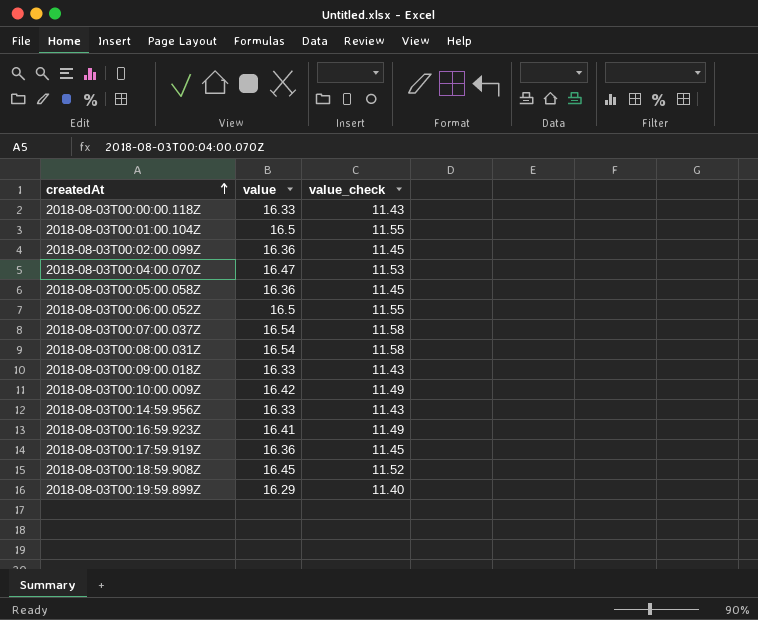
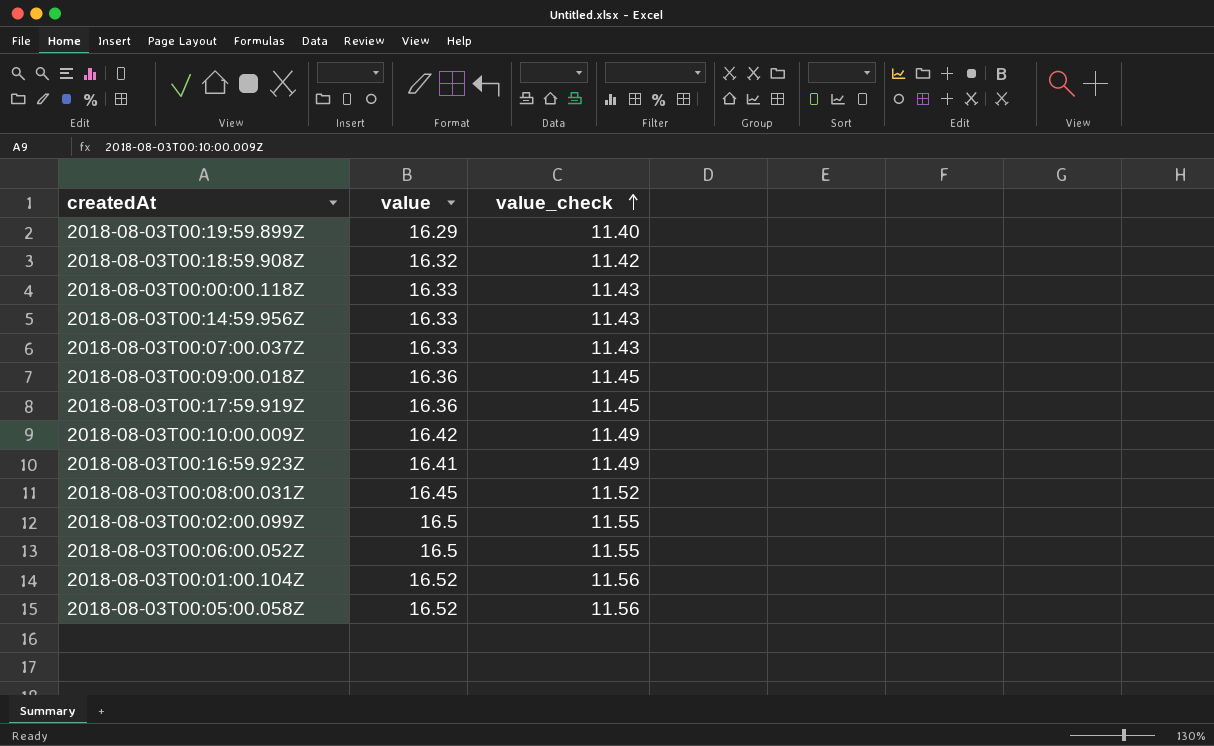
row order: createdAt ascending -> value_check ascending
row 2018-08-03T00:04:00.070Z: 16.47 | 11.53 -> none
2018-08-03T00:18:59.908Z | value: 16.45 -> 16.32
2018-08-03T00:18:59.908Z | value_check: 11.52 -> 11.42
2018-08-03T00:07:00.037Z | value: 16.54 -> 16.33
2018-08-03T00:07:00.037Z | value_check: 11.58 -> 11.43
2018-08-03T00:09:00.018Z | value: 16.33 -> 16.36
2018-08-03T00:09:00.018Z | value_check: 11.43 -> 11.45
2018-08-03T00:08:00.031Z | value: 16.54 -> 16.45
2018-08-03T00:08:00.031Z | value_check: 11.58 -> 11.52
2018-08-03T00:02:00.099Z | value: 16.36 -> 16.5
2018-08-03T00:02:00.099Z | value_check: 11.45 -> 11.55
2018-08-03T00:01:00.104Z | value: 16.5 -> 16.52
2018-08-03T00:01:00.104Z | value_check: 11.55 -> 11.56
2018-08-03T00:05:00.058Z | value: 16.36 -> 16.52
2018-08-03T00:05:00.058Z | value_check: 11.45 -> 11.56

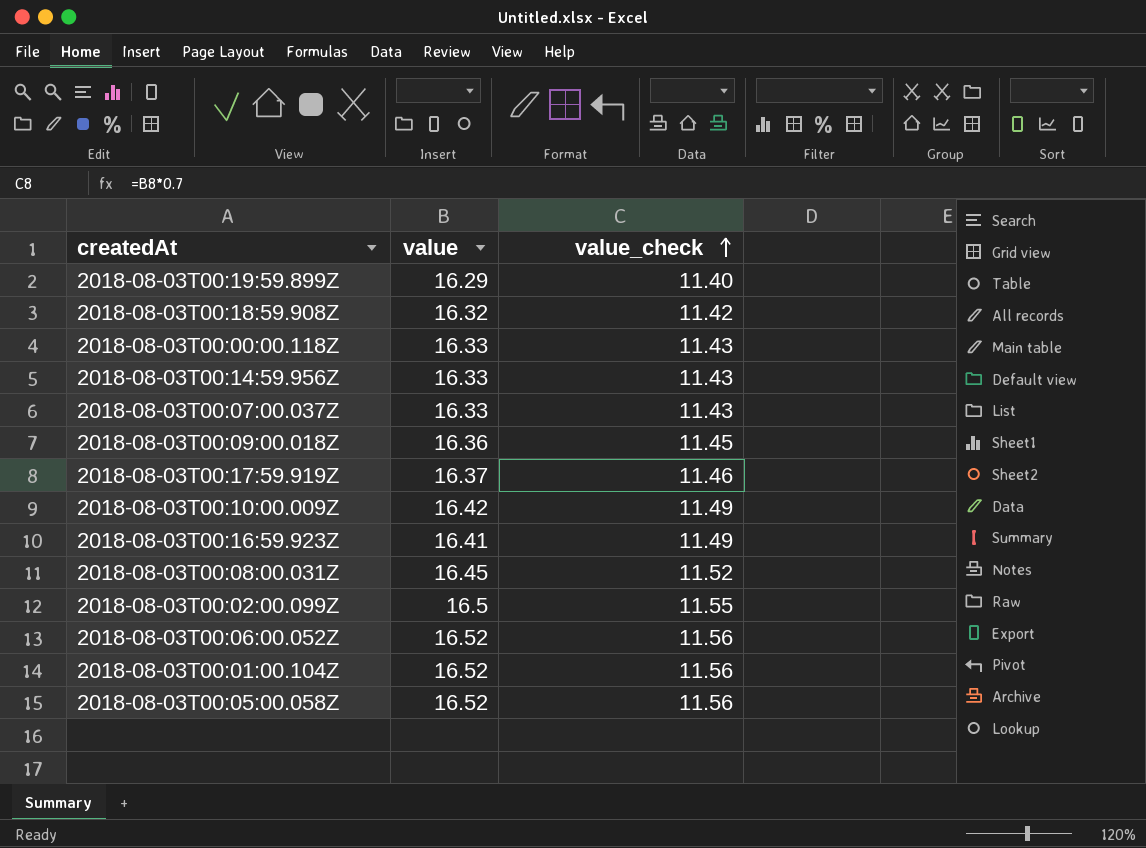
2018-08-03T00:17:59.919Z | value: 16.36 -> 16.37
2018-08-03T00:17:59.919Z | value_check: 11.45 -> 11.46
2018-08-03T00:06:00.052Z | value: 16.5 -> 16.52
2018-08-03T00:06:00.052Z | value_check: 11.55 -> 11.56

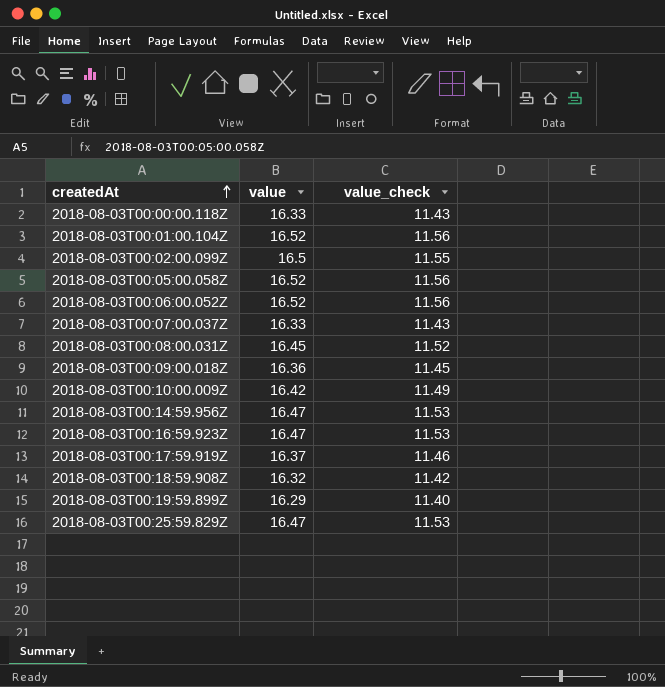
row order: value_check ascending -> createdAt ascending
2018-08-03T00:14:59.956Z | value: 16.33 -> 16.47
2018-08-03T00:14:59.956Z | value_check: 11.43 -> 11.53
2018-08-03T00:16:59.923Z | value: 16.41 -> 16.47
2018-08-03T00:16:59.923Z | value_check: 11.49 -> 11.53
row 2018-08-03T00:25:59.829Z: none -> 16.47 | 11.53

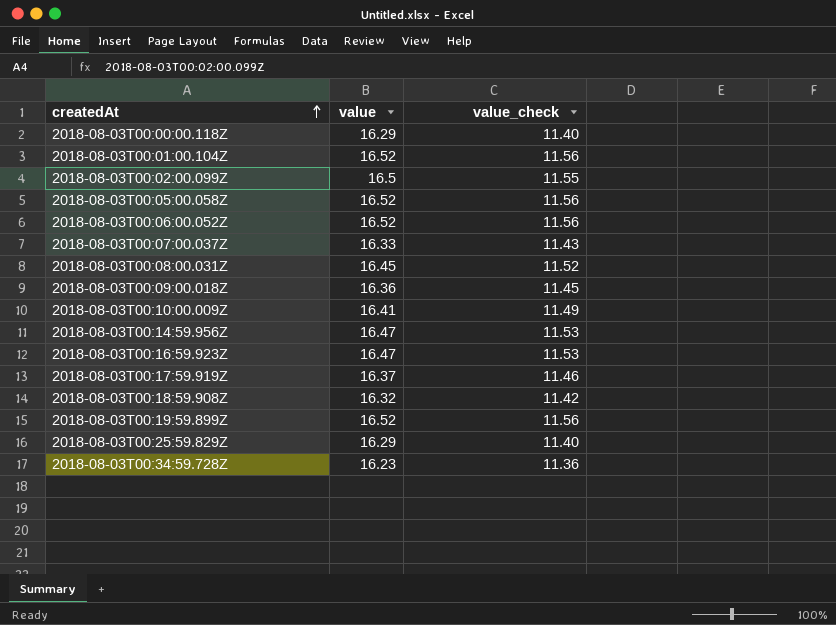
2018-08-03T00:00:00.118Z | value: 16.33 -> 16.29
2018-08-03T00:00:00.118Z | value_check: 11.43 -> 11.40
2018-08-03T00:10:00.009Z | value: 16.42 -> 16.41
2018-08-03T00:19:59.899Z | value: 16.29 -> 16.52
2018-08-03T00:19:59.899Z | value_check: 11.40 -> 11.56
2018-08-03T00:25:59.829Z | value: 16.47 -> 16.29
2018-08-03T00:25:59.829Z | value_check: 11.53 -> 11.40
row 2018-08-03T00:34:59.728Z: none -> 16.23 | 11.36

